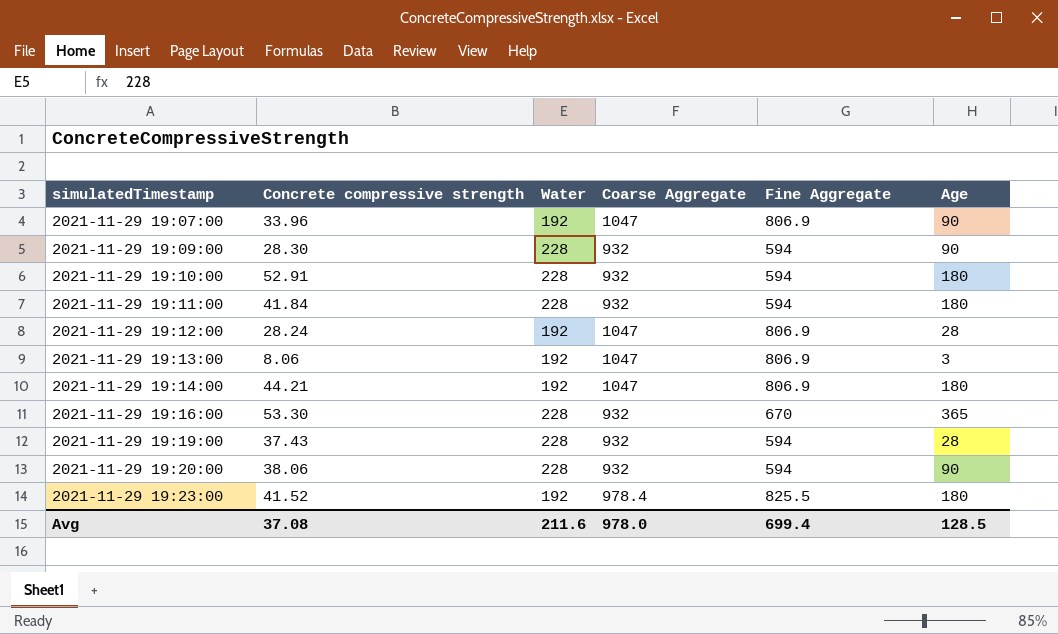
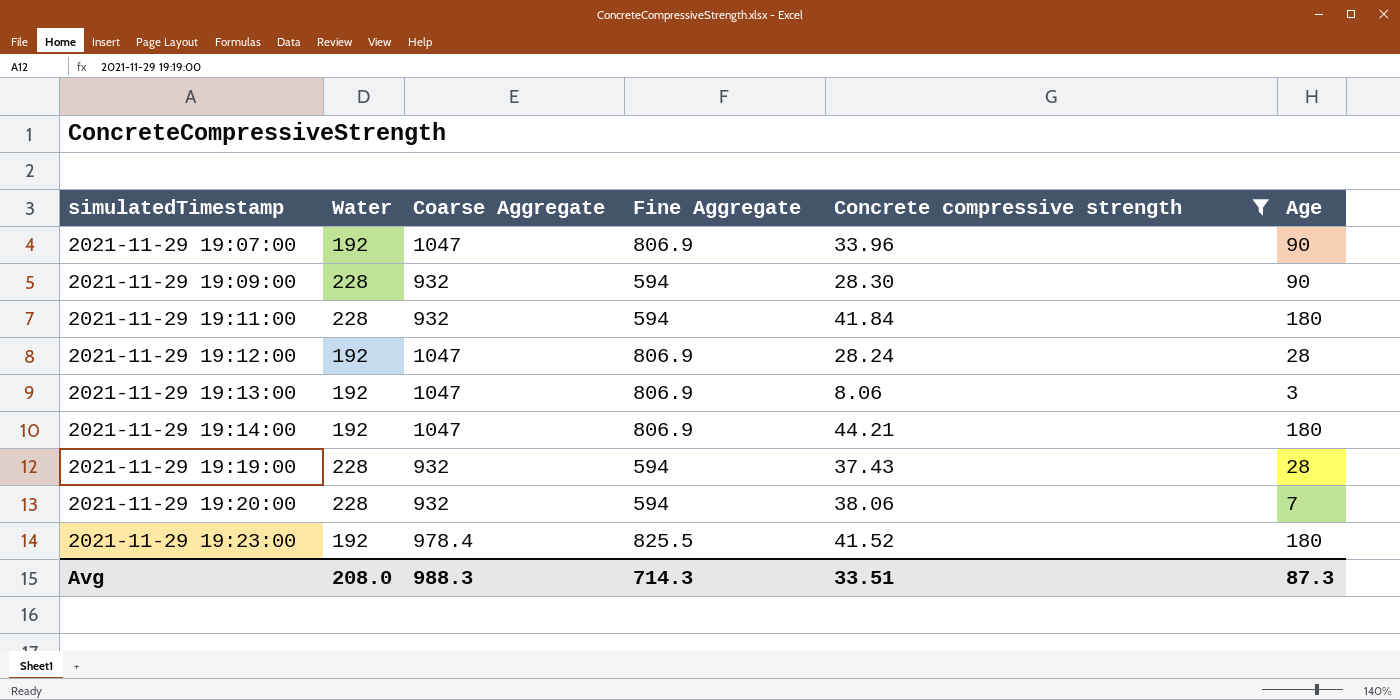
filter: none -> Concrete compressive strength <= 44.21
column Concrete compressive strength | position: 2 -> 5
2021-11-29 19:20:00 | Age: 90 -> 7
Avg | Water: 211.6 -> 208.0
Avg | Coarse Aggregate: 978.0 -> 988.3
Avg | Fine Aggregate: 699.4 -> 714.3
Avg | Concrete compressive strength: 37.08 -> 33.51
Avg | Age: 128.5 -> 87.3

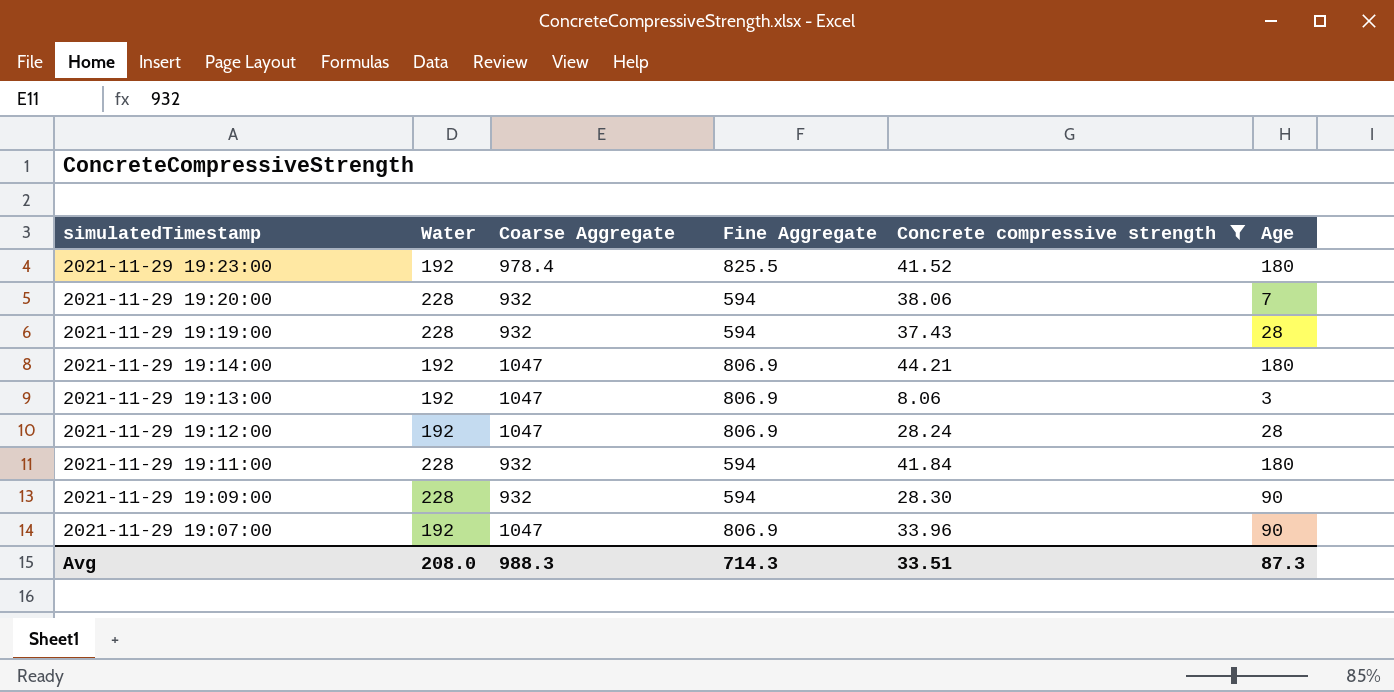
row order: simulatedTimestamp ascending -> simulatedTimestamp descending

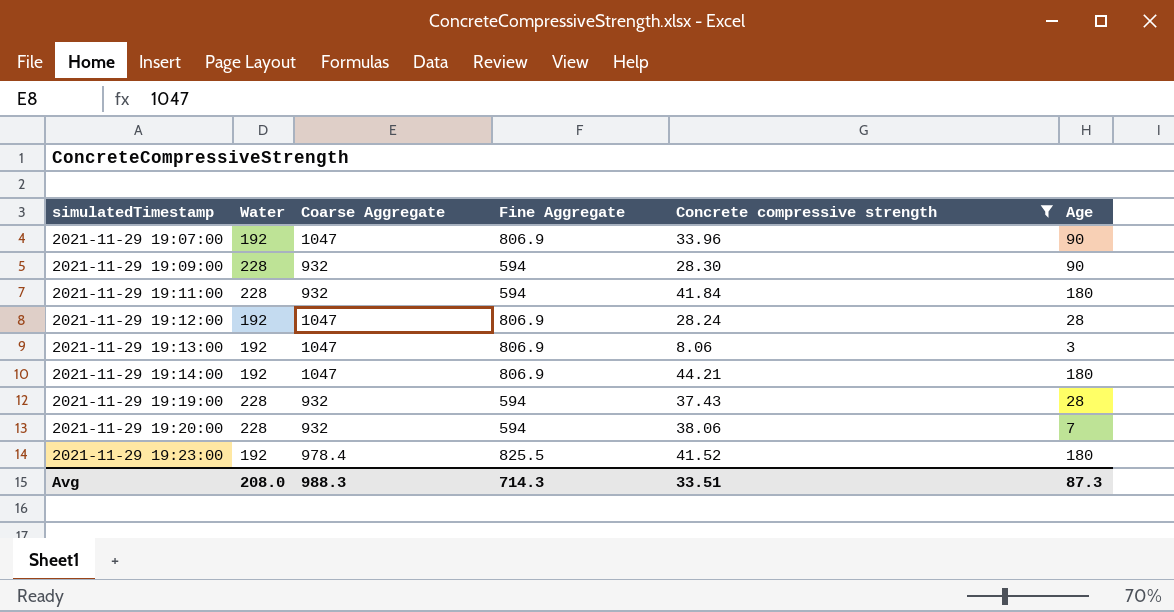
row order: simulatedTimestamp descending -> simulatedTimestamp ascending

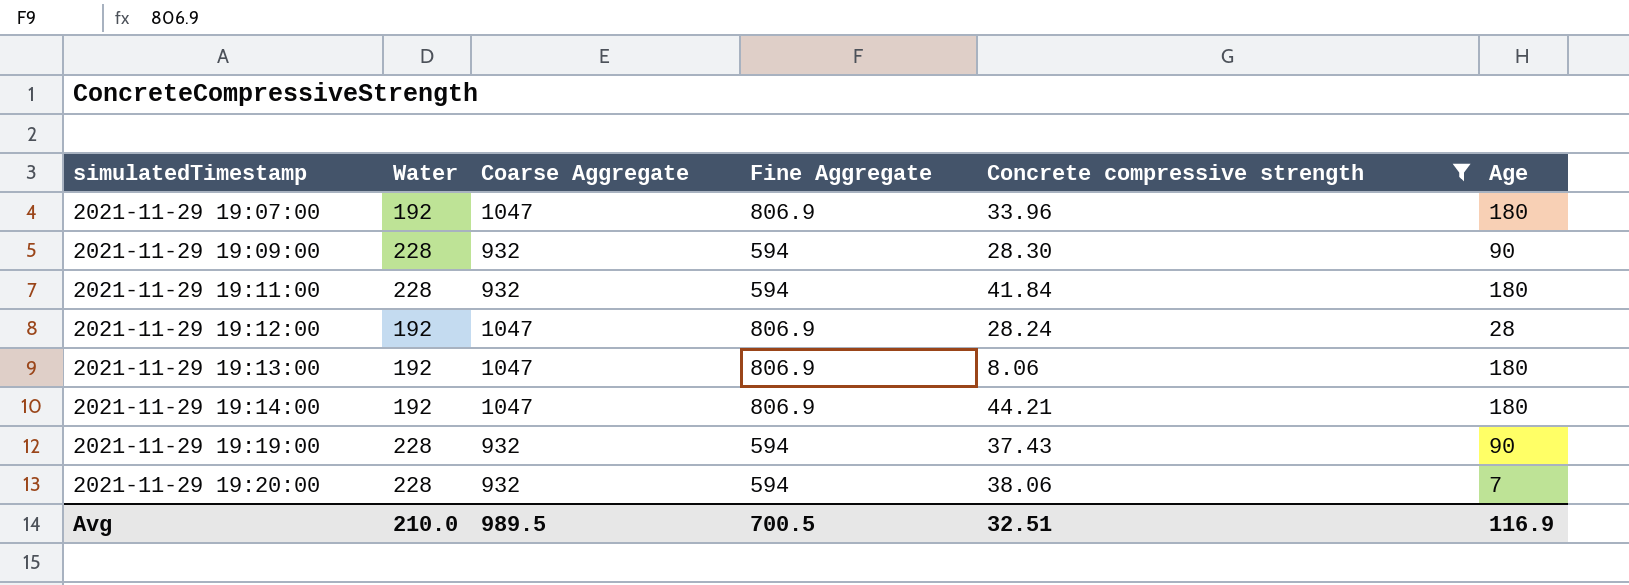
row 2021-11-29 19:23:00: 192 | 978.4 | 825.5 | 41.52 | 180 -> none
2021-11-29 19:07:00 | Age: 90 -> 180
2021-11-29 19:13:00 | Age: 3 -> 180
2021-11-29 19:19:00 | Age: 28 -> 90
Avg | Water: 208.0 -> 210.0
Avg | Coarse Aggregate: 988.3 -> 989.5
Avg | Fine Aggregate: 714.3 -> 700.5
Avg | Concrete compressive strength: 33.51 -> 32.51
Avg | Age: 87.3 -> 116.9

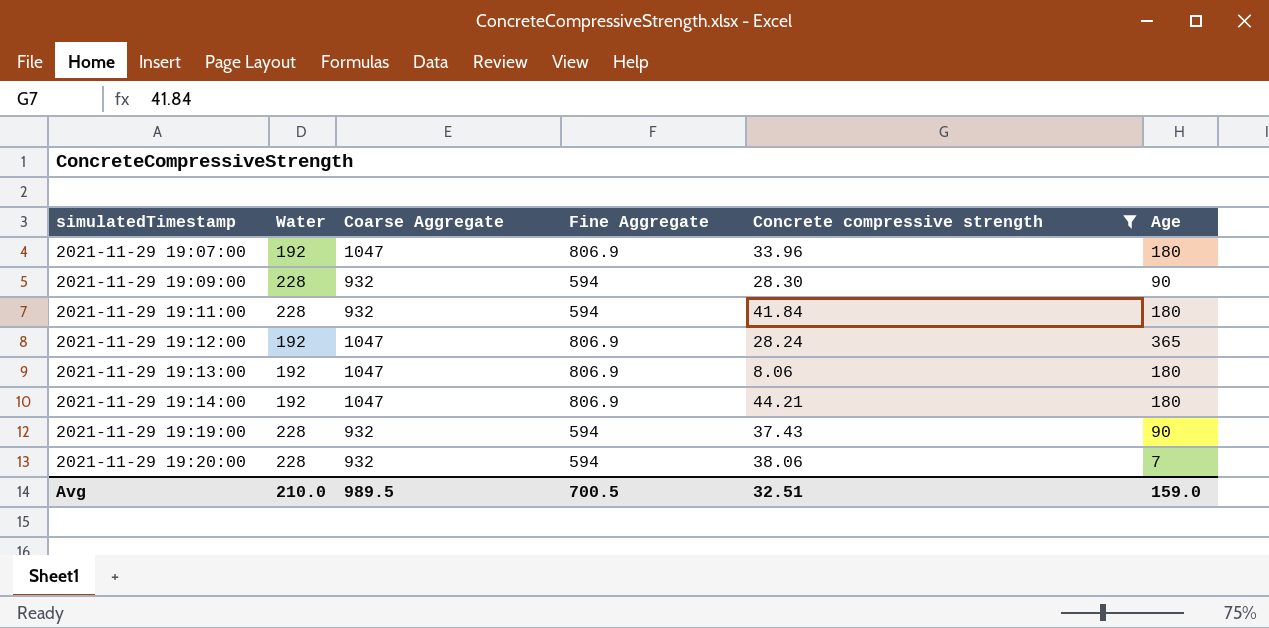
2021-11-29 19:12:00 | Age: 28 -> 365
Avg | Age: 116.9 -> 159.0

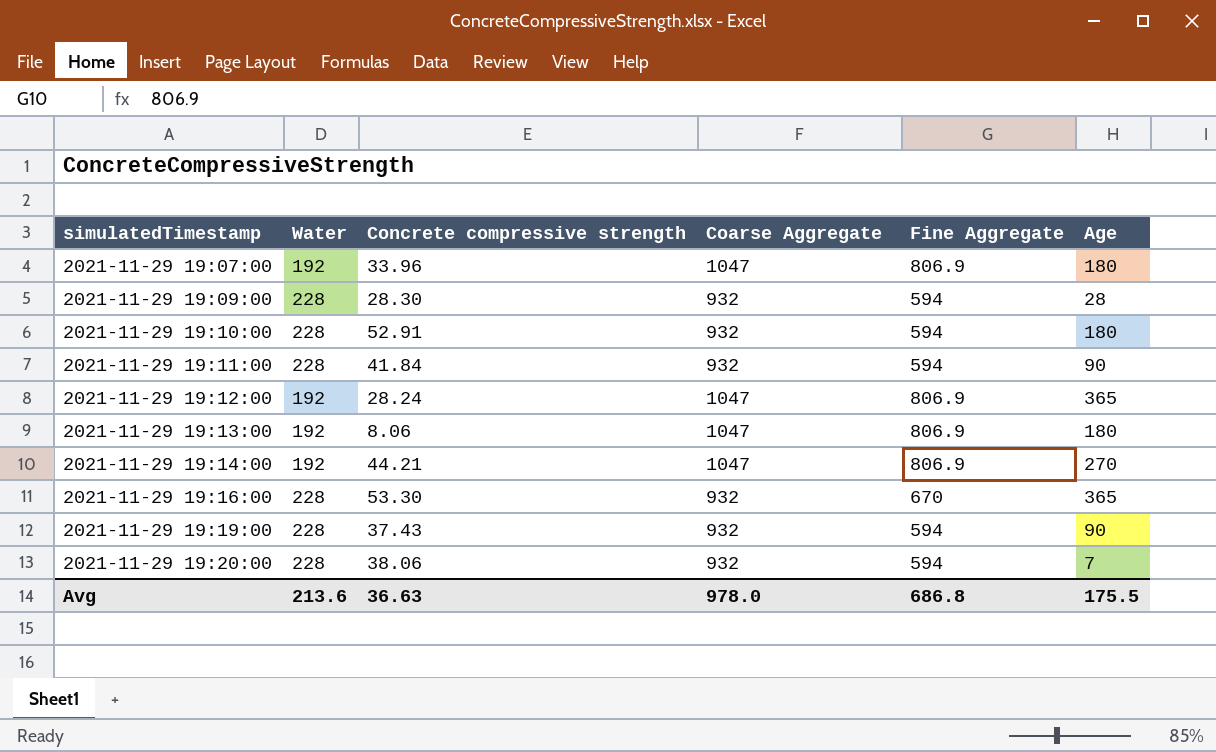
filter: Concrete compressive strength <= 44.21 -> none
column Concrete compressive strength | position: 5 -> 3
2021-11-29 19:09:00 | Age: 90 -> 28
2021-11-29 19:11:00 | Age: 180 -> 90
2021-11-29 19:14:00 | Age: 180 -> 270
Avg | Water: 210.0 -> 213.6
Avg | Concrete compressive strength: 32.51 -> 36.63
Avg | Coarse Aggregate: 989.5 -> 978.0
Avg | Fine Aggregate: 700.5 -> 686.8
Avg | Age: 159.0 -> 175.5

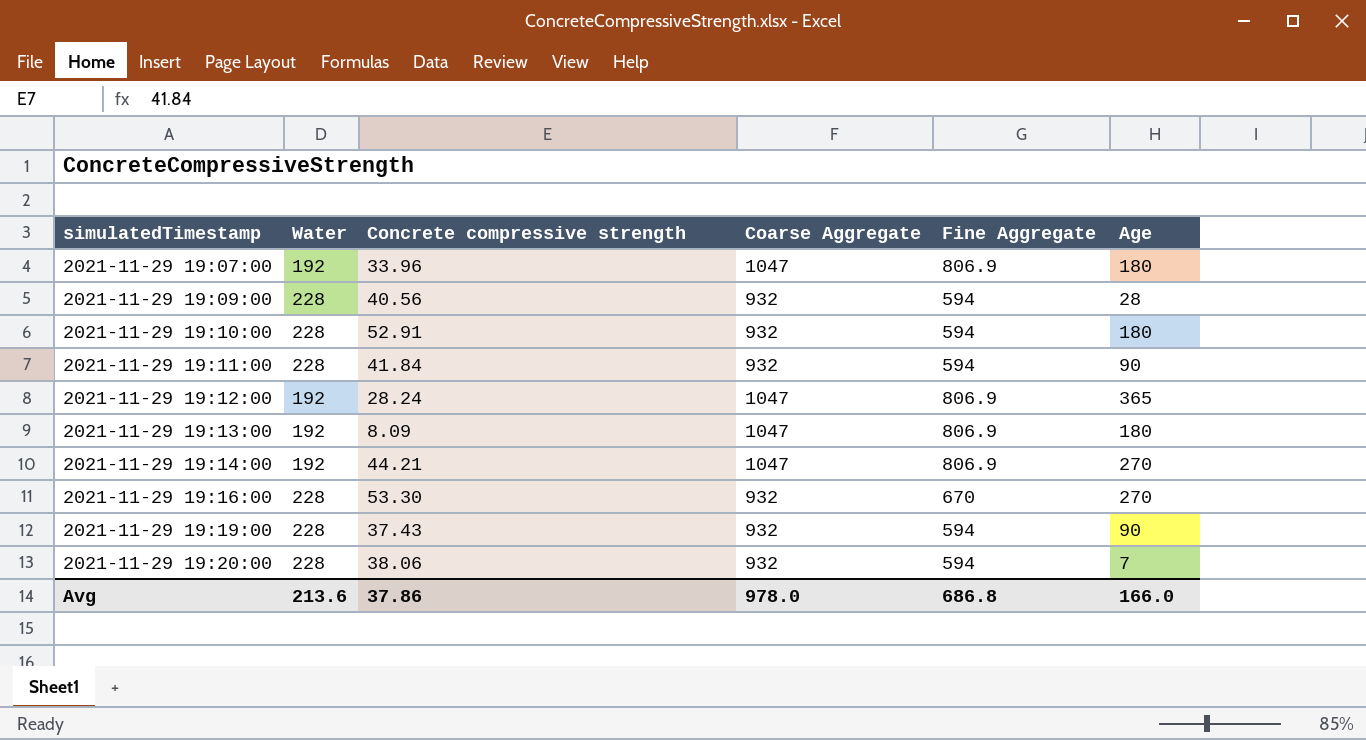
2021-11-29 19:09:00 | Concrete compressive strength: 28.30 -> 40.56
2021-11-29 19:13:00 | Concrete compressive strength: 8.06 -> 8.09
2021-11-29 19:16:00 | Age: 365 -> 270
Avg | Concrete compressive strength: 36.63 -> 37.86
Avg | Age: 175.5 -> 166.0

